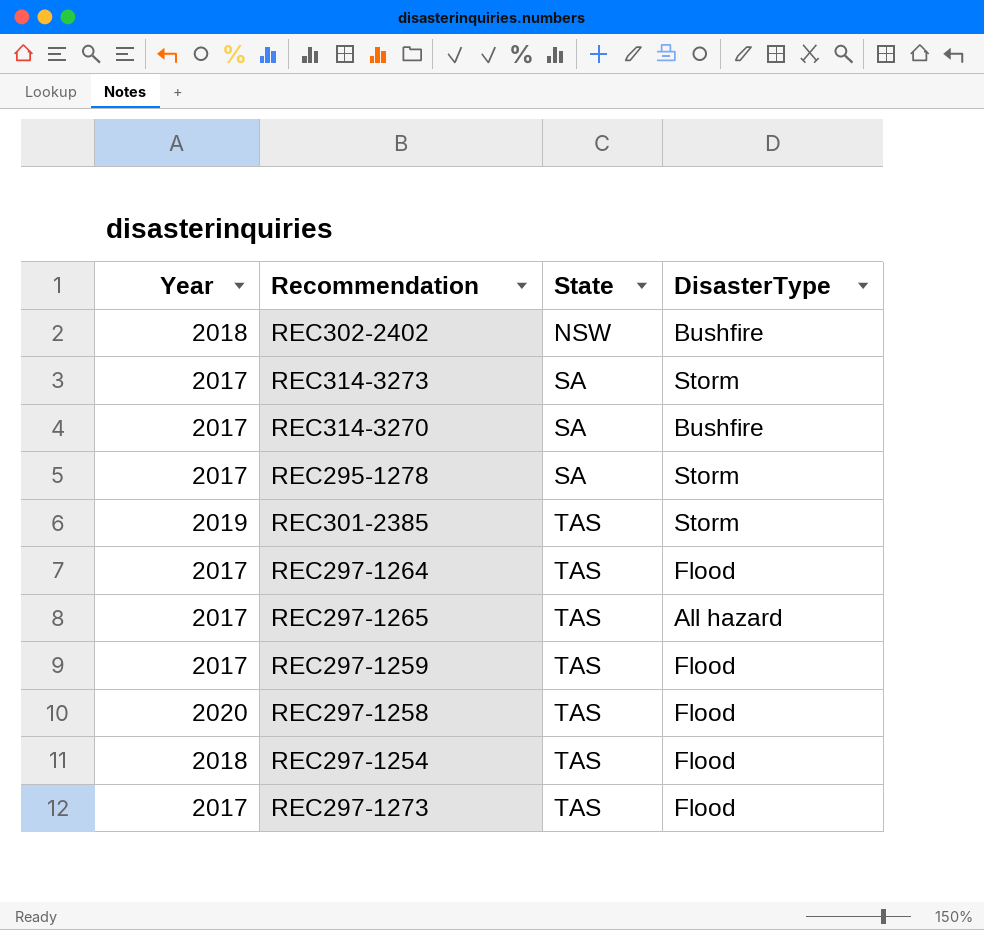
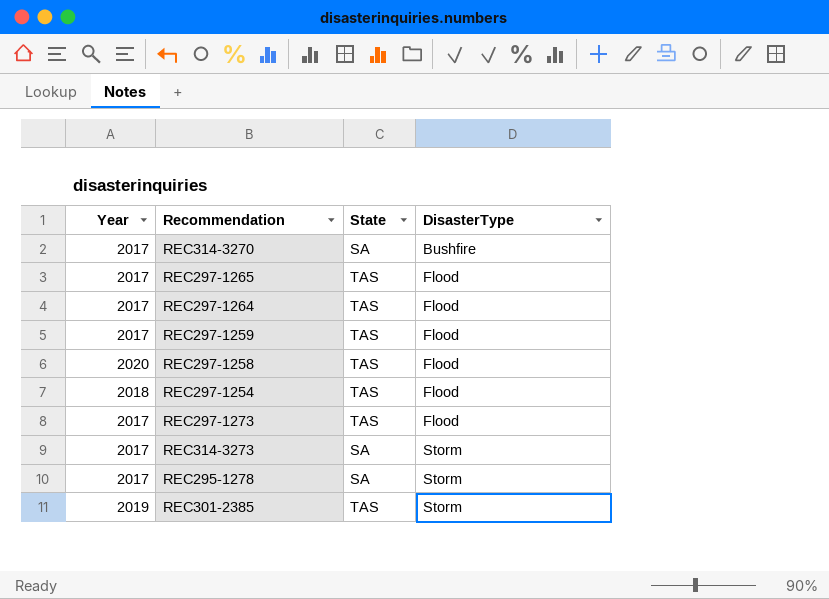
row order: State ascending -> DisasterType ascending
row REC302-2402: 2018 | NSW | Bushfire -> none
REC297-1265 | DisasterType: All hazard -> Flood

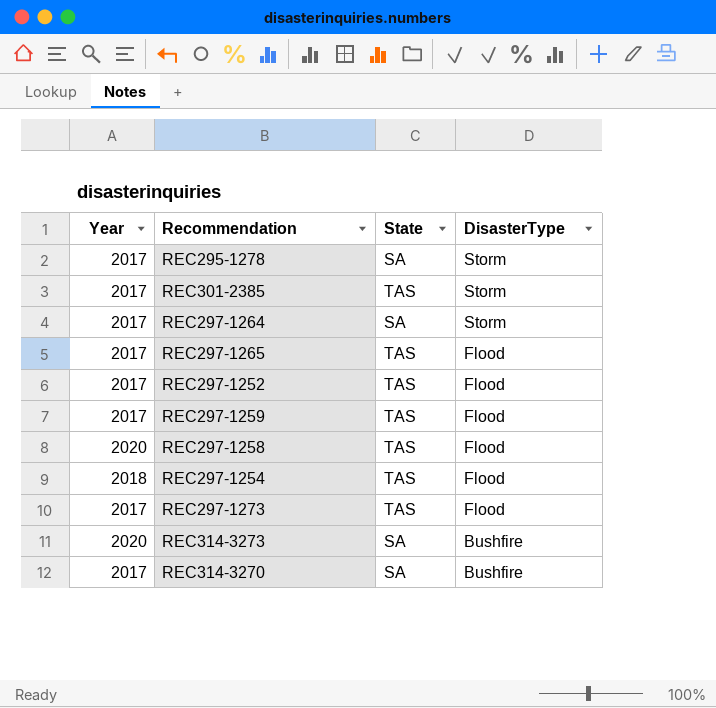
row order: DisasterType ascending -> DisasterType descending
REC301-2385 | Year: 2019 -> 2017
REC297-1264 | State: TAS -> SA
REC297-1264 | DisasterType: Flood -> Storm
row REC297-1252: none -> 2017 | TAS | Flood
REC314-3273 | Year: 2017 -> 2020
REC314-3273 | DisasterType: Storm -> Bushfire

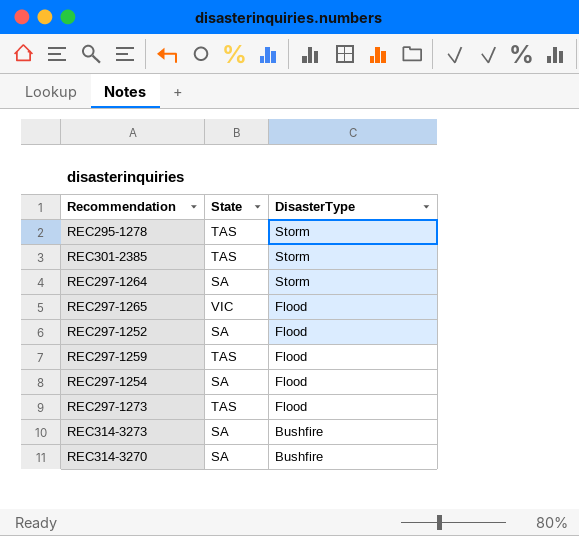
column Year | position: 1 -> none
row REC297-1258: 2020 | TAS | Flood -> none
REC295-1278 | State: SA -> TAS
REC297-1265 | State: TAS -> VIC
REC297-1252 | State: TAS -> SA
REC297-1254 | State: TAS -> SA

